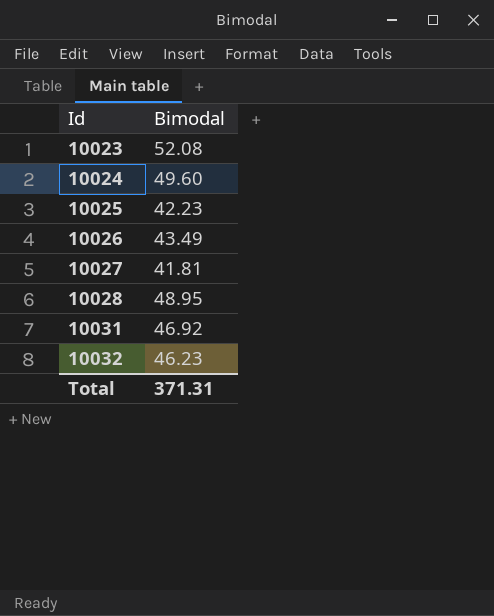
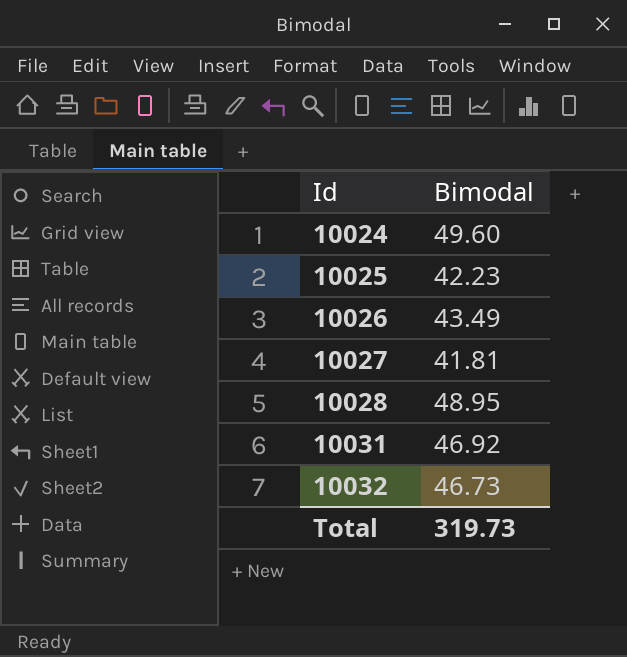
row 10023: 52.08 -> none
10032 | Bimodal: 46.23 -> 46.73
Total | Bimodal: 371.31 -> 319.73

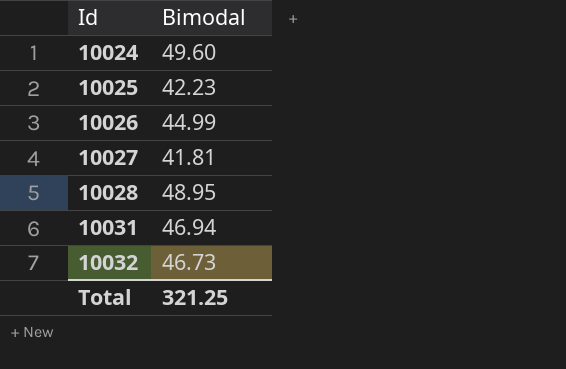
10026 | Bimodal: 43.49 -> 44.99
10031 | Bimodal: 46.92 -> 46.94
Total | Bimodal: 319.73 -> 321.25

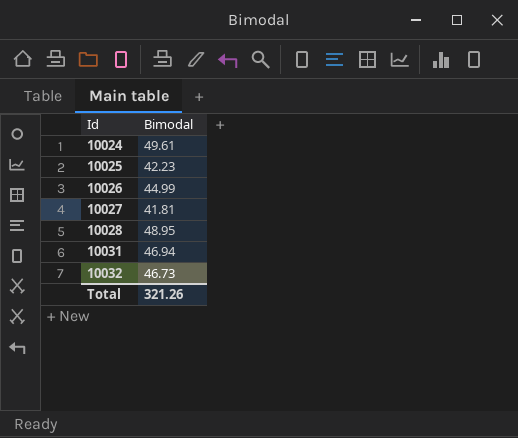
10024 | Bimodal: 49.60 -> 49.61
Total | Bimodal: 321.25 -> 321.26

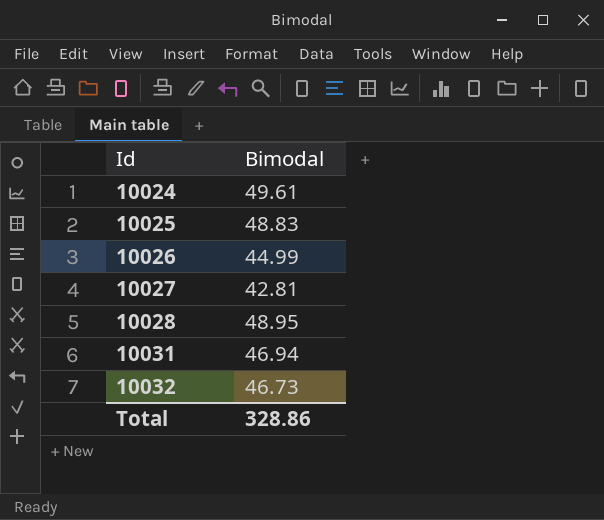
10025 | Bimodal: 42.23 -> 48.83
10027 | Bimodal: 41.81 -> 42.81
Total | Bimodal: 321.26 -> 328.86

